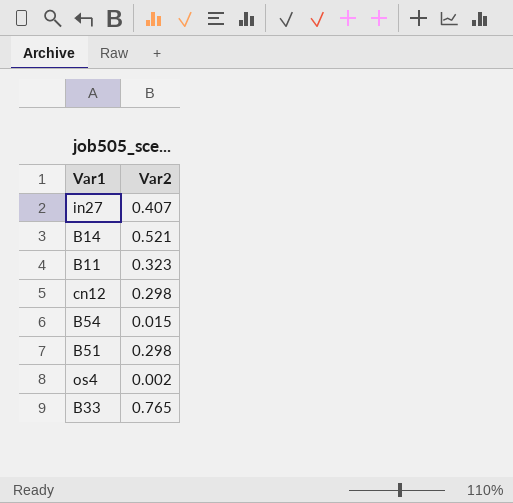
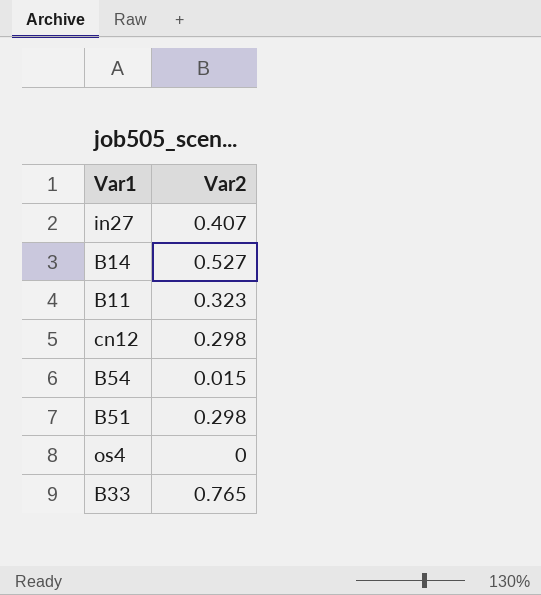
B14 | Var2: 0.521 -> 0.527
os4 | Var2: 0.002 -> 0

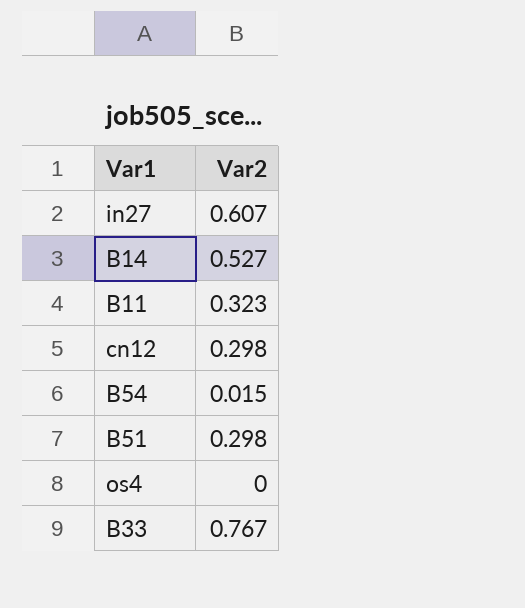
in27 | Var2: 0.407 -> 0.607
B33 | Var2: 0.765 -> 0.767

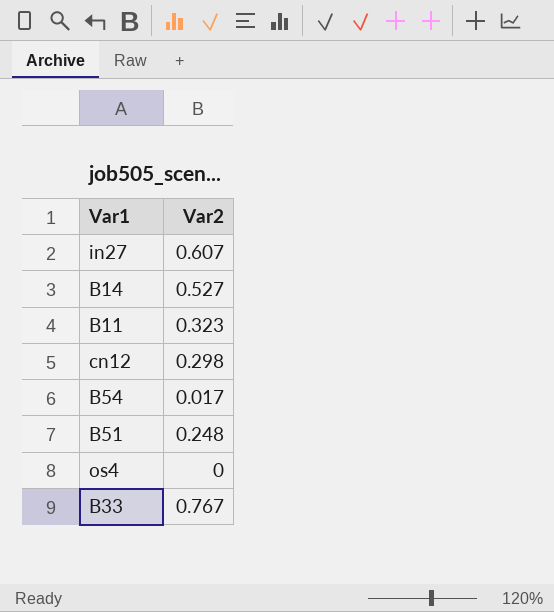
B54 | Var2: 0.015 -> 0.017
B51 | Var2: 0.298 -> 0.248

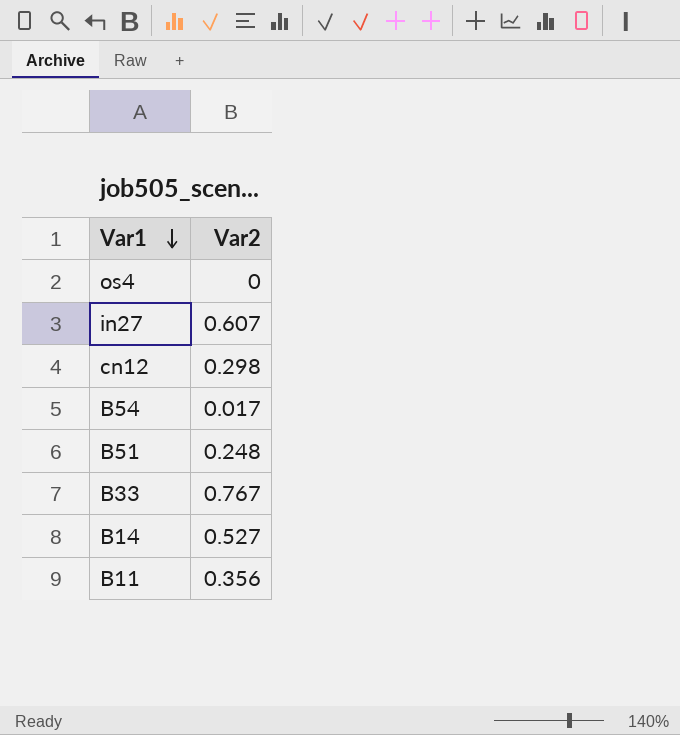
row order: none -> Var1 descending
B11 | Var2: 0.323 -> 0.356

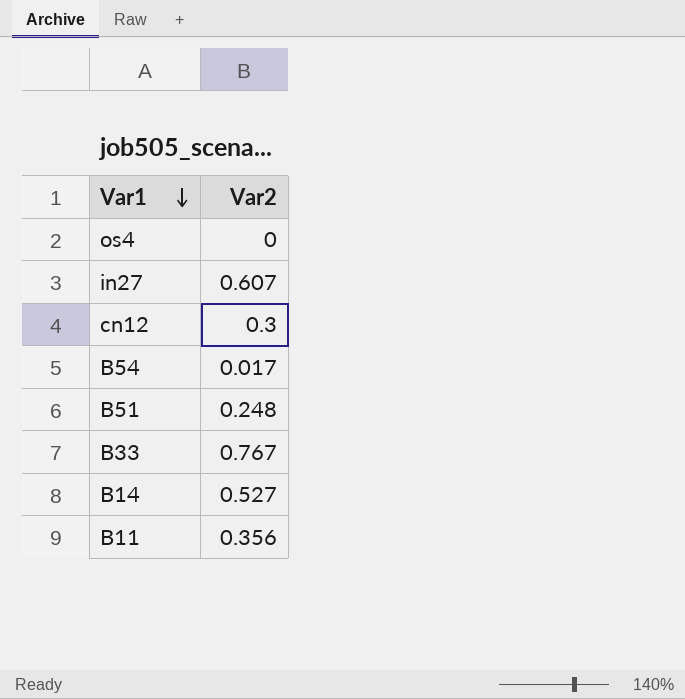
cn12 | Var2: 0.298 -> 0.3

